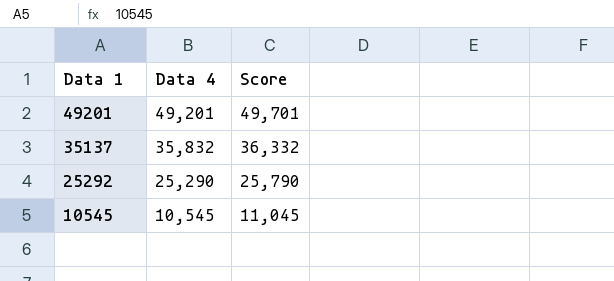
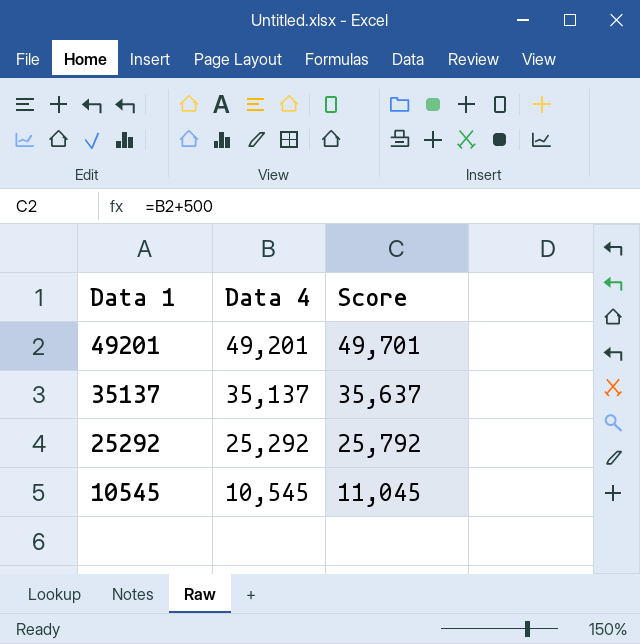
35137 | Data 4: 35,832 -> 35,137
35137 | Score: 36,332 -> 35,637
25292 | Data 4: 25,290 -> 25,292
25292 | Score: 25,790 -> 25,792

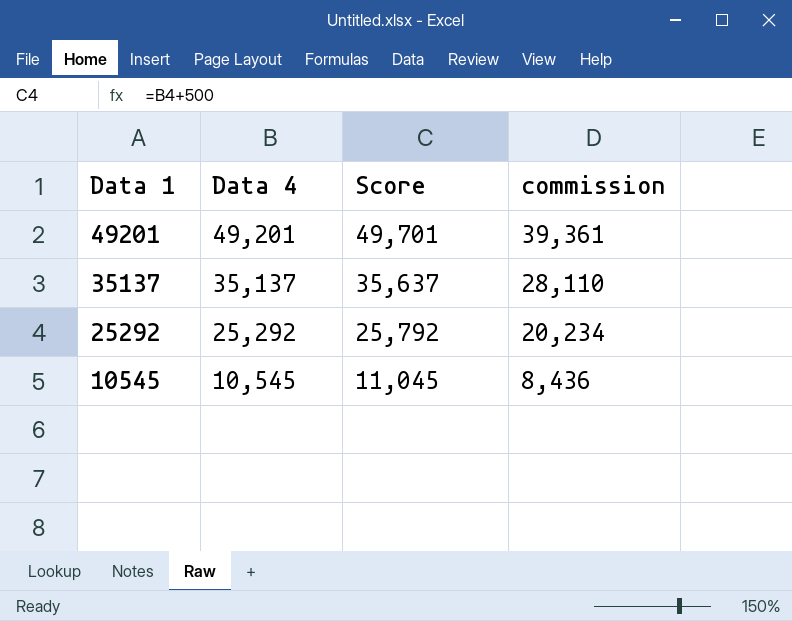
column commission | formula: none -> [Data 4] * 0.8

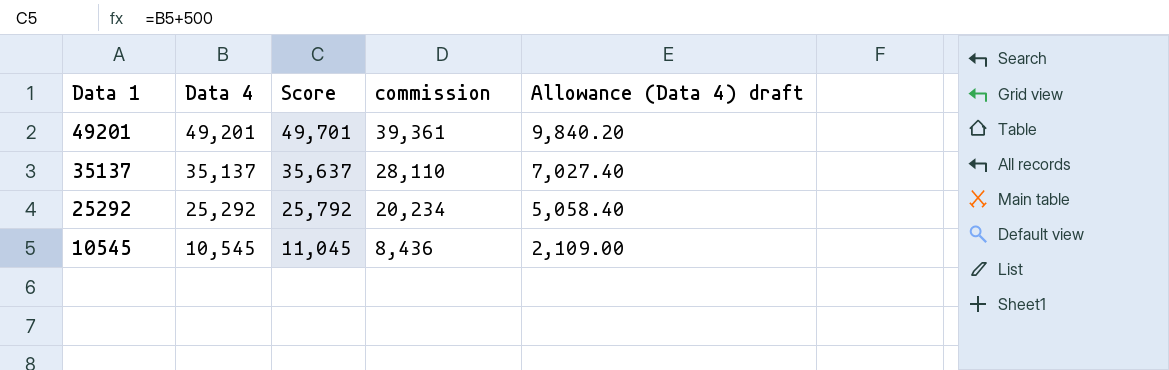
column Allowance (Data 4) draft | formula: none -> [Data 4] * 0.2

